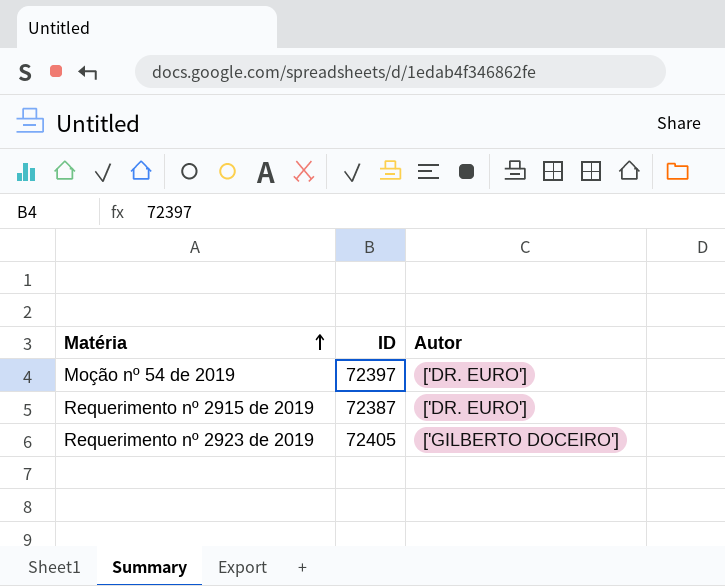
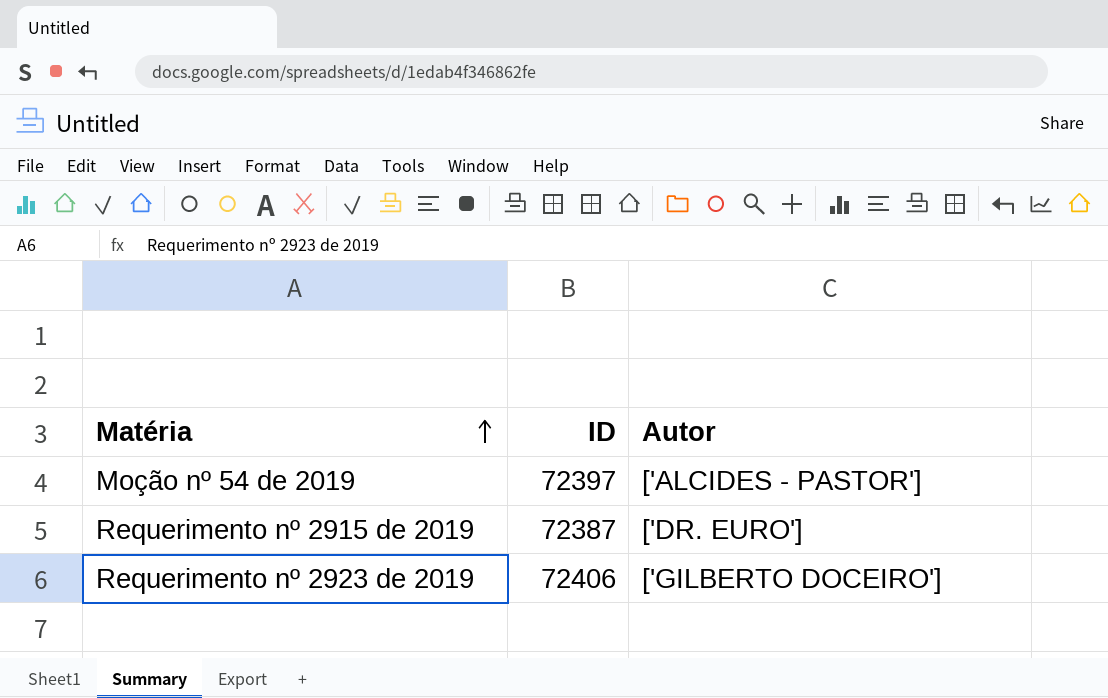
Moção nº 54 de 2019 | Autor: ['DR. EURO'] -> ['ALCIDES - PASTOR']
Requerimento nº 2923 de 2019 | ID: 72405 -> 72406

